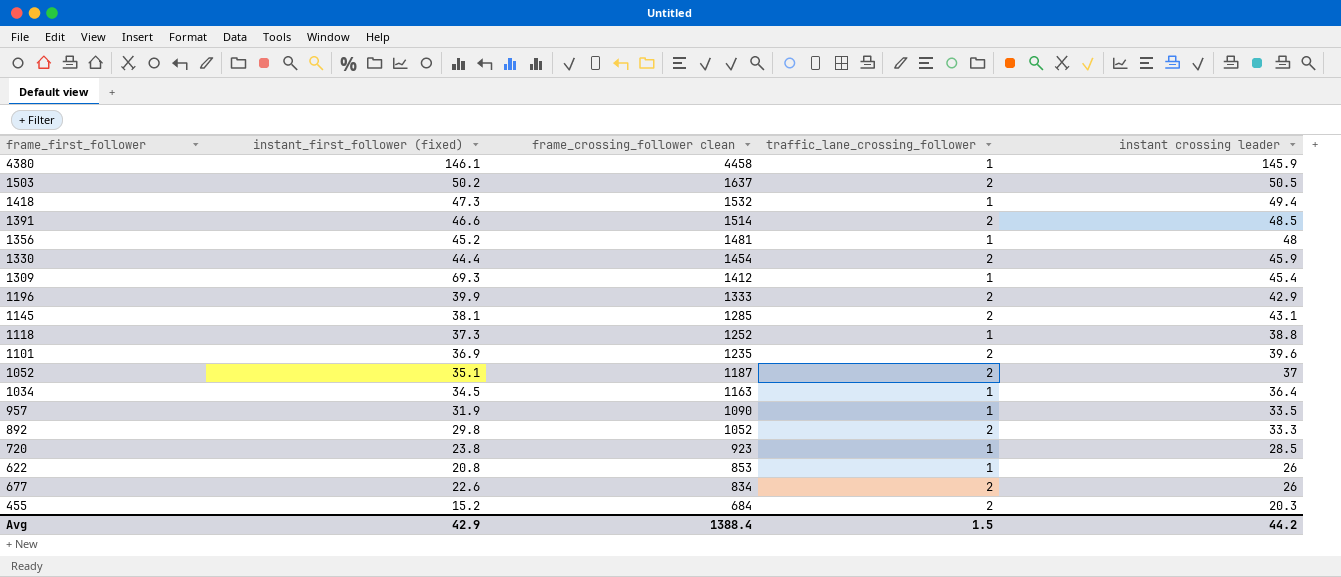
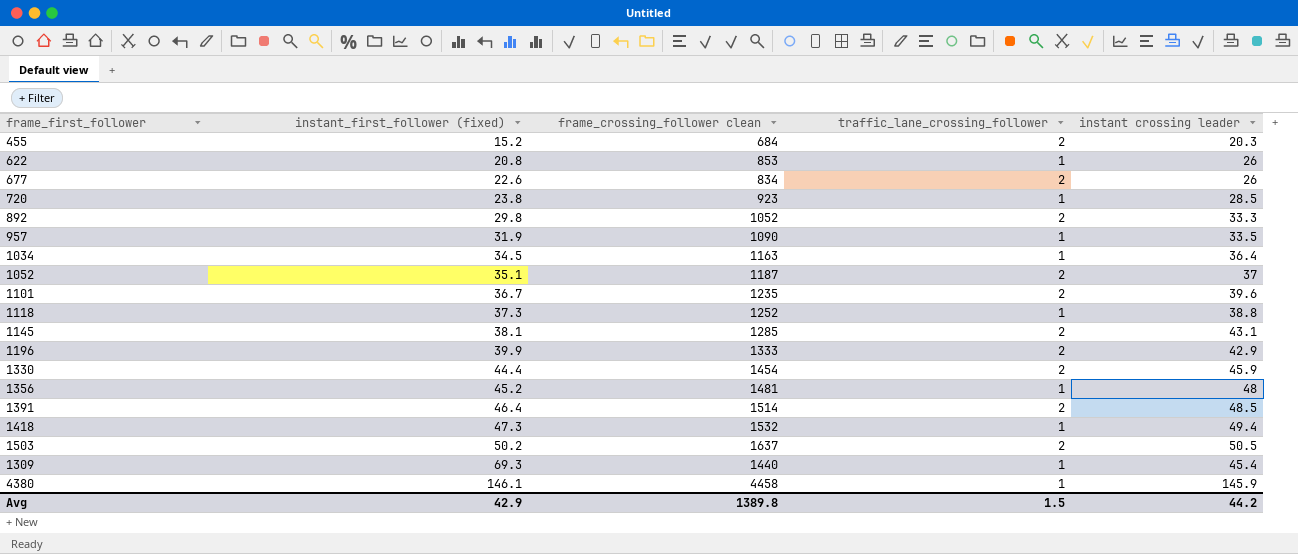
row order: frame_crossing_follower clean descending -> instant_first_follower (fixed) ascending
1101 | instant_first_follower (fixed): 36.9 -> 36.7
1391 | instant_first_follower (fixed): 46.6 -> 46.4
1309 | frame_crossing_follower clean: 1412 -> 1440
Avg | frame_crossing_follower clean: 1388.4 -> 1389.8

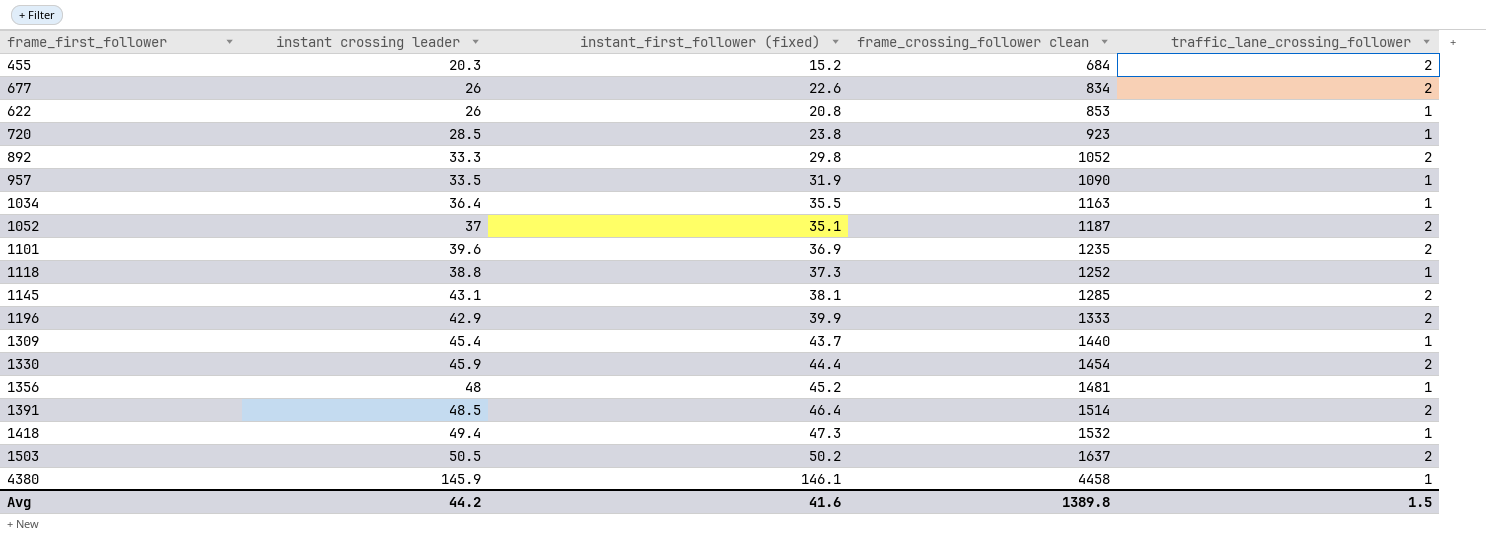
row order: instant_first_follower (fixed) ascending -> frame_crossing_follower clean ascending
column instant crossing leader | position: 5 -> 2
1034 | instant_first_follower (fixed): 34.5 -> 35.5
1101 | instant_first_follower (fixed): 36.7 -> 36.9
1309 | instant_first_follower (fixed): 69.3 -> 43.7
Avg | instant_first_follower (fixed): 42.9 -> 41.6

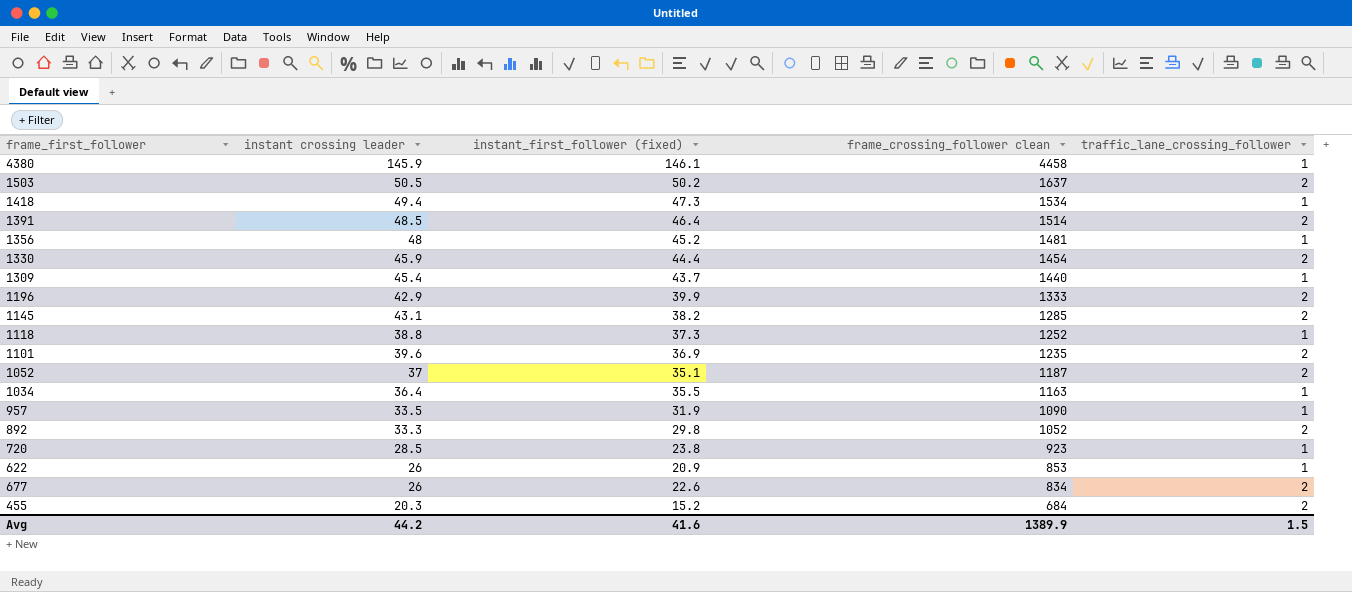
row order: frame_crossing_follower clean ascending -> frame_crossing_follower clean descending
1418 | frame_crossing_follower clean: 1532 -> 1534
1145 | instant_first_follower (fixed): 38.1 -> 38.2
622 | instant_first_follower (fixed): 20.8 -> 20.9
Avg | frame_crossing_follower clean: 1389.8 -> 1389.9

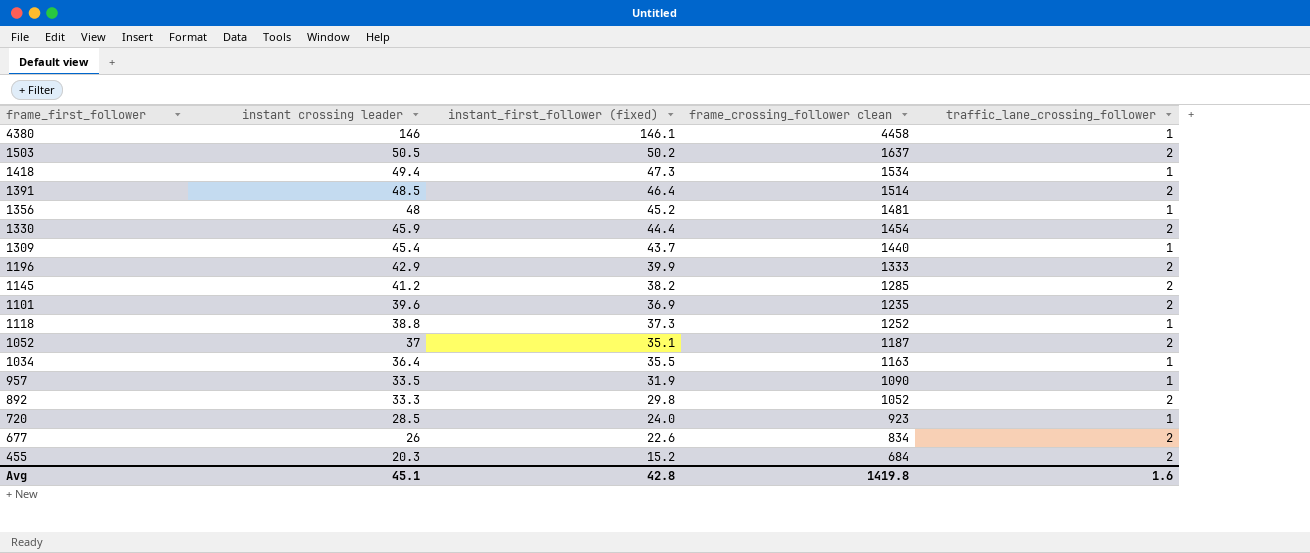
row order: frame_crossing_follower clean descending -> instant crossing leader descending
row 622: 26 | 20.9 | 853 | 1 -> none
4380 | instant crossing leader: 145.9 -> 146
1145 | instant crossing leader: 43.1 -> 41.2
720 | instant_first_follower (fixed): 23.8 -> 24.0
Avg | instant crossing leader: 44.2 -> 45.1
Avg | instant_first_follower (fixed): 41.6 -> 42.8
Avg | frame_crossing_follower clean: 1389.9 -> 1419.8
Avg | traffic_lane_crossing_follower: 1.5 -> 1.6

